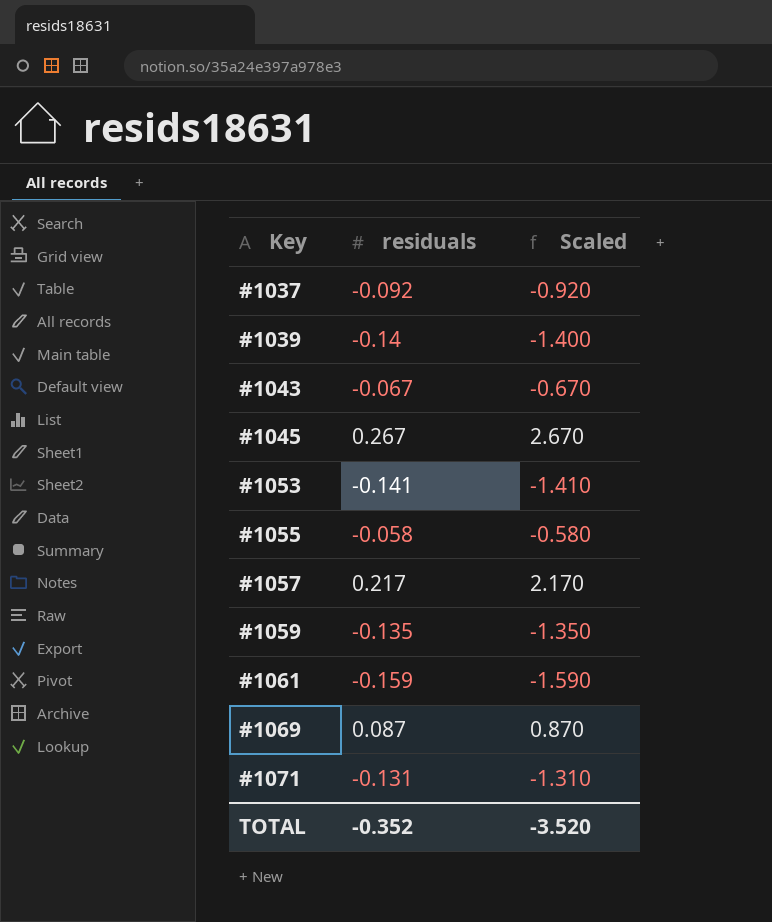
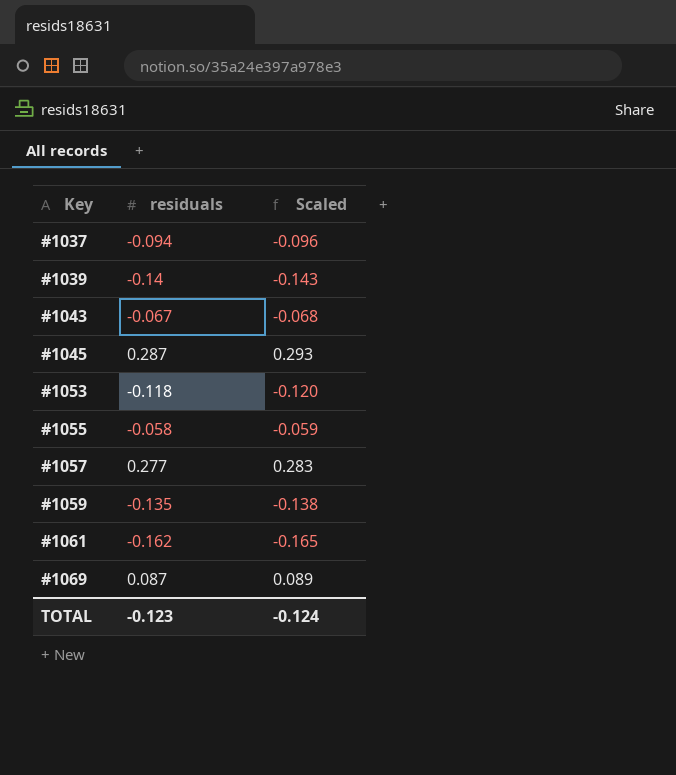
column Scaled | formula: [residuals] * 10 -> [residuals] * 1.02
row #1071: -0.131 | -1.310 -> none
#1037 | residuals: -0.092 -> -0.094
#1045 | residuals: 0.267 -> 0.287
#1053 | residuals: -0.141 -> -0.118
#1057 | residuals: 0.217 -> 0.277
#1061 | residuals: -0.159 -> -0.162
TOTAL | residuals: -0.352 -> -0.123
TOTAL | Scaled: -3.520 -> -0.124

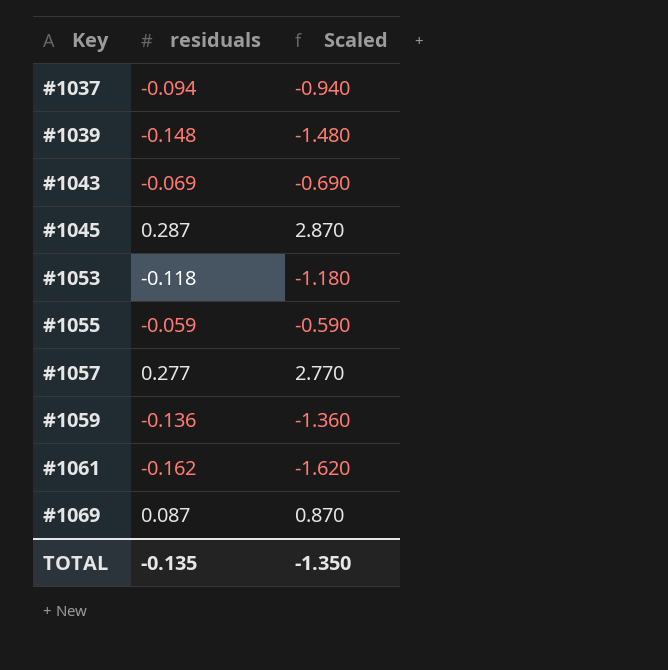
column Scaled | formula: [residuals] * 1.02 -> [residuals] * 10
#1039 | residuals: -0.14 -> -0.148
#1043 | residuals: -0.067 -> -0.069
#1055 | residuals: -0.058 -> -0.059
#1059 | residuals: -0.135 -> -0.136
TOTAL | residuals: -0.123 -> -0.135
TOTAL | Scaled: -0.124 -> -1.350

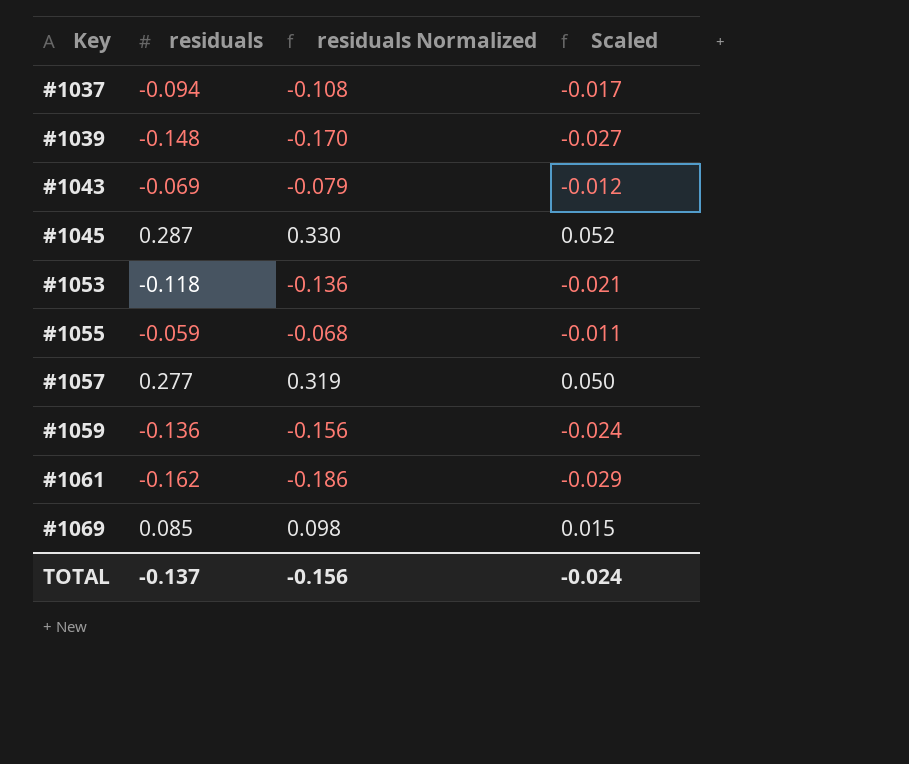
column residuals Normalized | formula: none -> [residuals] * 1.15
column Scaled | formula: [residuals] * 10 -> [residuals] * 0.18
#1069 | residuals: 0.087 -> 0.085
TOTAL | residuals: -0.135 -> -0.137
TOTAL | Scaled: -1.350 -> -0.024

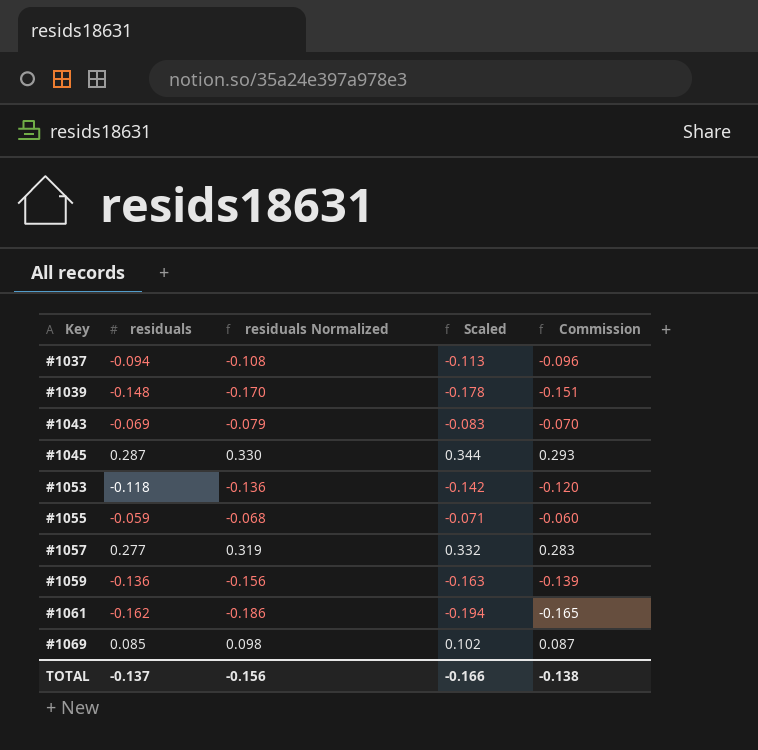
column Scaled | formula: [residuals] * 0.18 -> [residuals] * 1.2
column Commission | formula: none -> [residuals] * 1.02
TOTAL | Scaled: -0.024 -> -0.166

